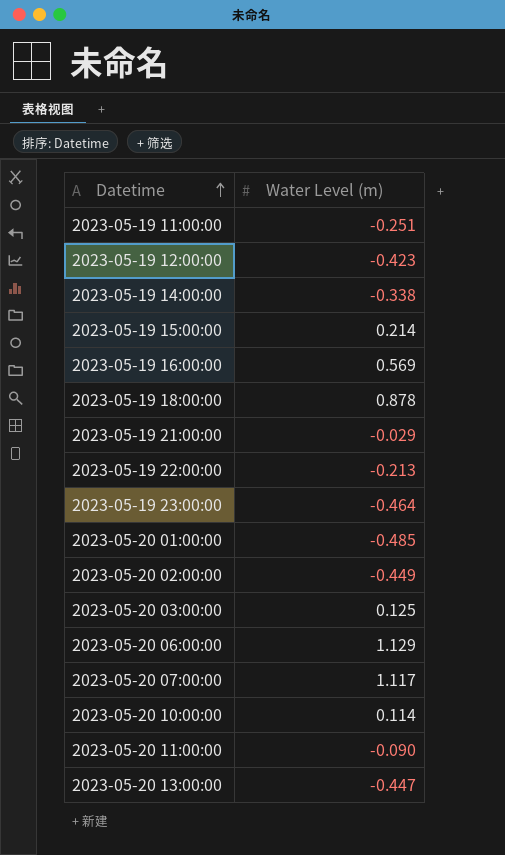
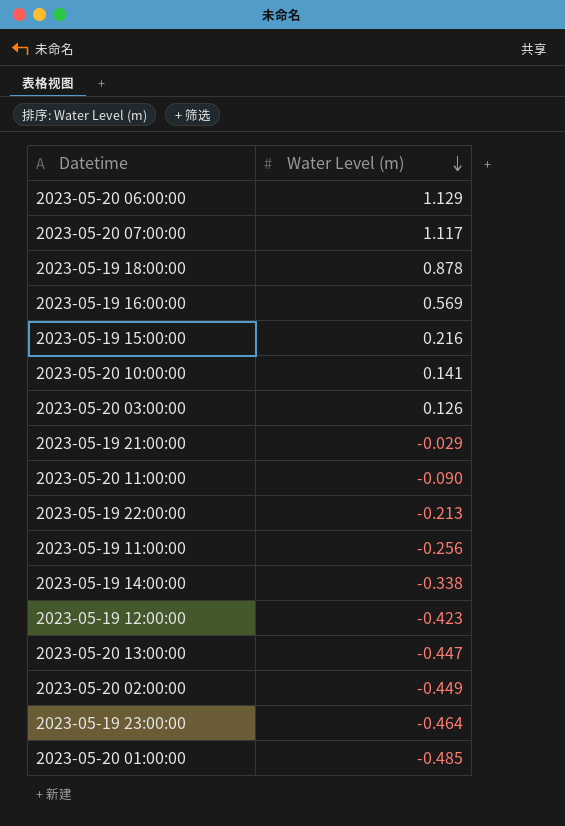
row order: Datetime ascending -> Water Level (m) descending
2023-05-19 15:00:00 | Water Level (m): 0.214 -> 0.216
2023-05-20 10:00:00 | Water Level (m): 0.114 -> 0.141
2023-05-20 03:00:00 | Water Level (m): 0.125 -> 0.126
2023-05-19 11:00:00 | Water Level (m): -0.251 -> -0.256

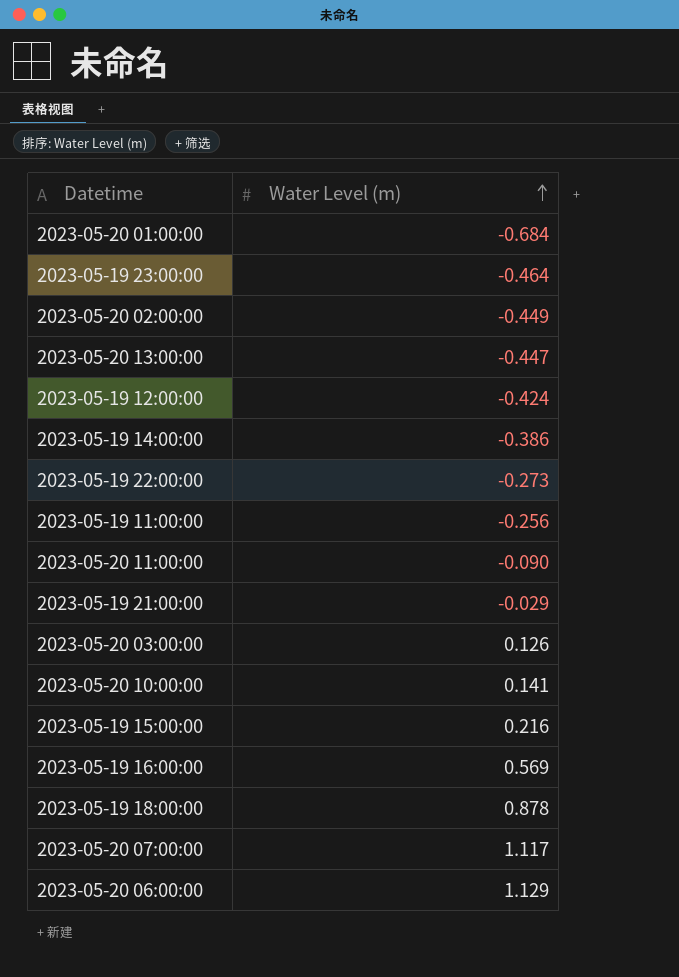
row order: Water Level (m) descending -> Water Level (m) ascending
2023-05-20 01:00:00 | Water Level (m): -0.485 -> -0.684
2023-05-19 12:00:00 | Water Level (m): -0.423 -> -0.424
2023-05-19 14:00:00 | Water Level (m): -0.338 -> -0.386
2023-05-19 22:00:00 | Water Level (m): -0.213 -> -0.273

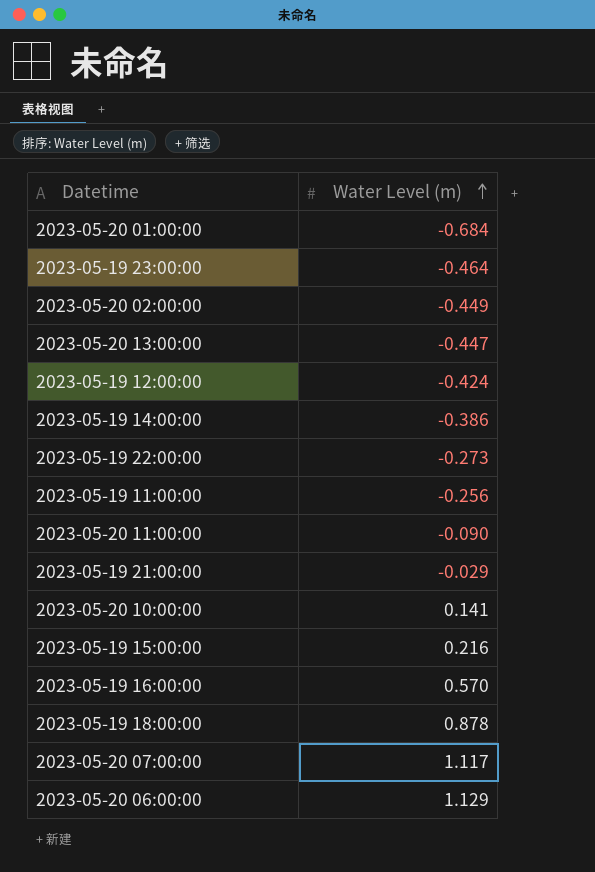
row 2023-05-20 03:00:00: 0.126 -> none
2023-05-19 16:00:00 | Water Level (m): 0.569 -> 0.570

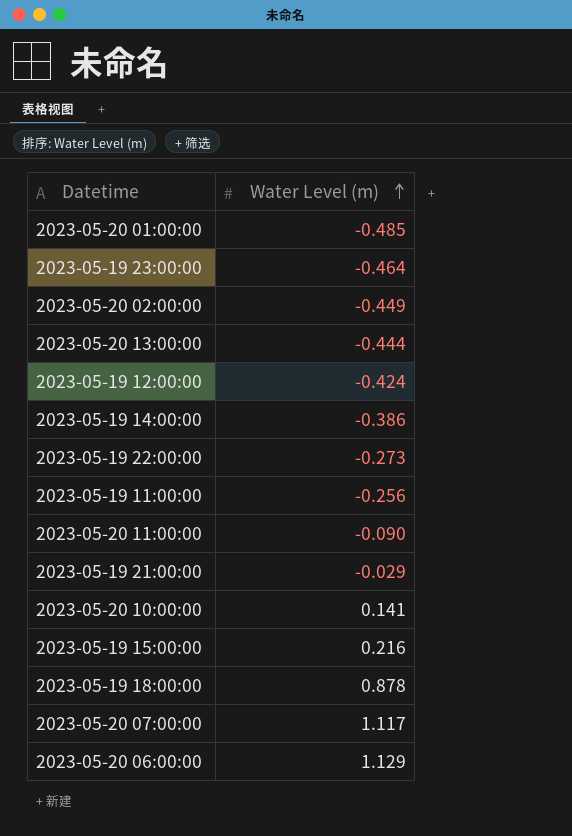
row 2023-05-19 16:00:00: 0.570 -> none
2023-05-20 01:00:00 | Water Level (m): -0.684 -> -0.485
2023-05-20 13:00:00 | Water Level (m): -0.447 -> -0.444

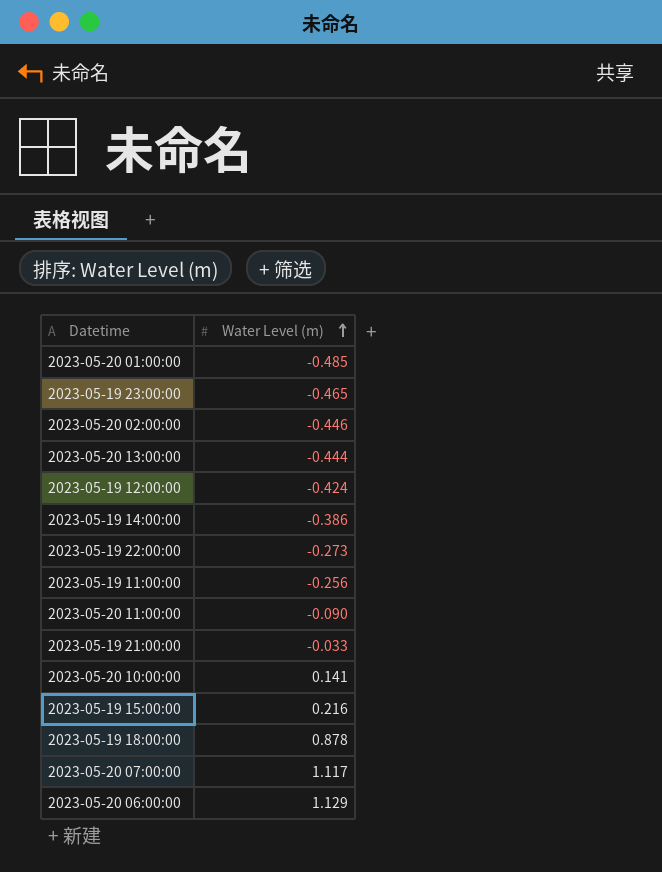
2023-05-19 23:00:00 | Water Level (m): -0.464 -> -0.465
2023-05-20 02:00:00 | Water Level (m): -0.449 -> -0.446
2023-05-19 21:00:00 | Water Level (m): -0.029 -> -0.033

